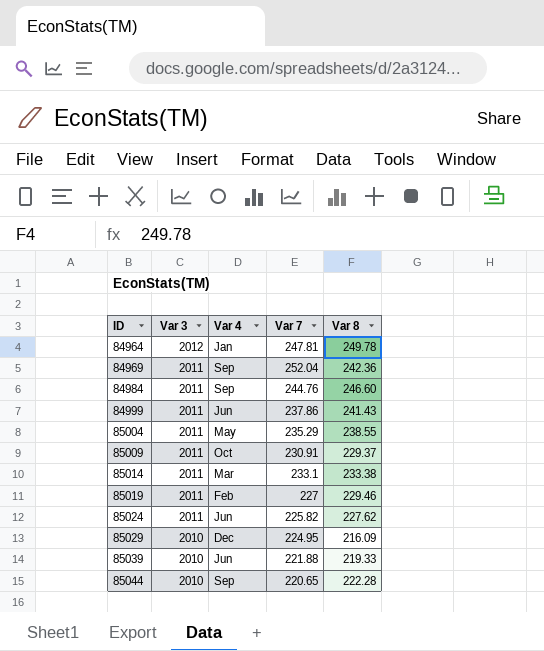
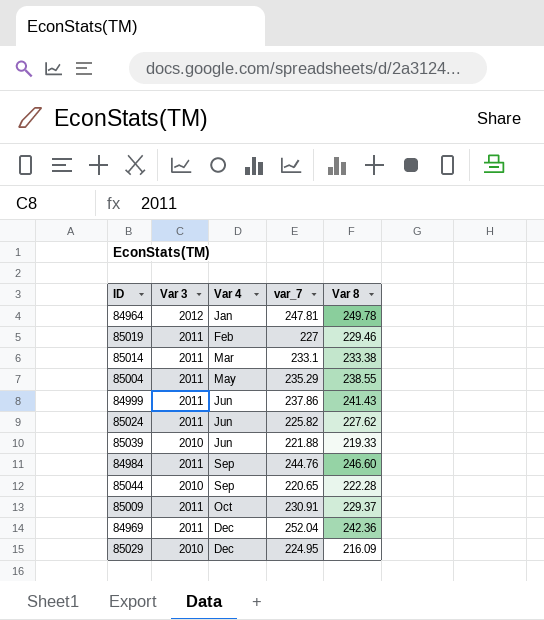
row order: ID ascending -> Var 4 ascending
column name: Var 7 -> var_7
84969 | Var 4: Sep -> Dec

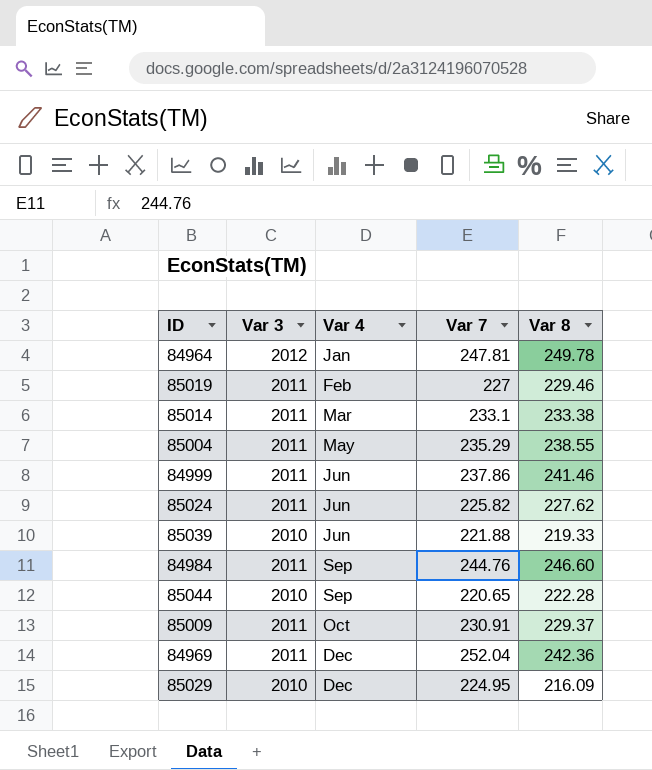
column name: var_7 -> Var 7
84999 | Var 8: 241.43 -> 241.46

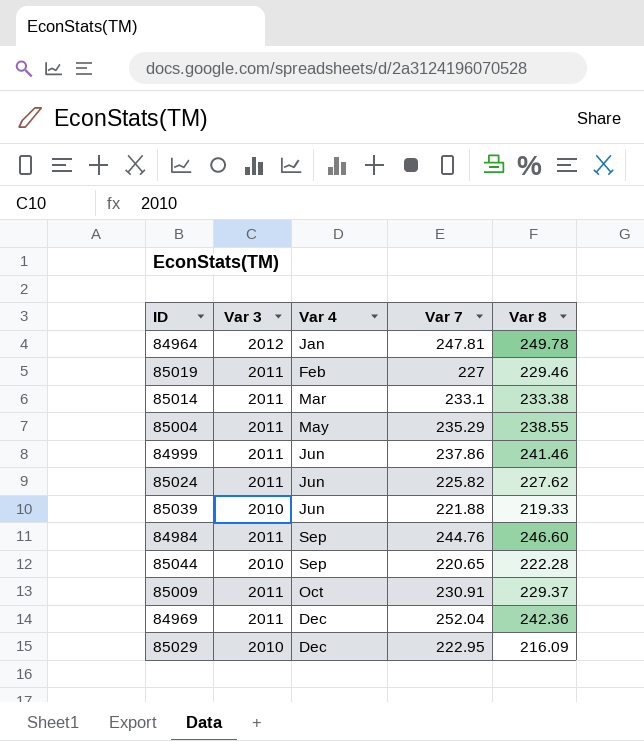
85029 | Var 7: 224.95 -> 222.95

